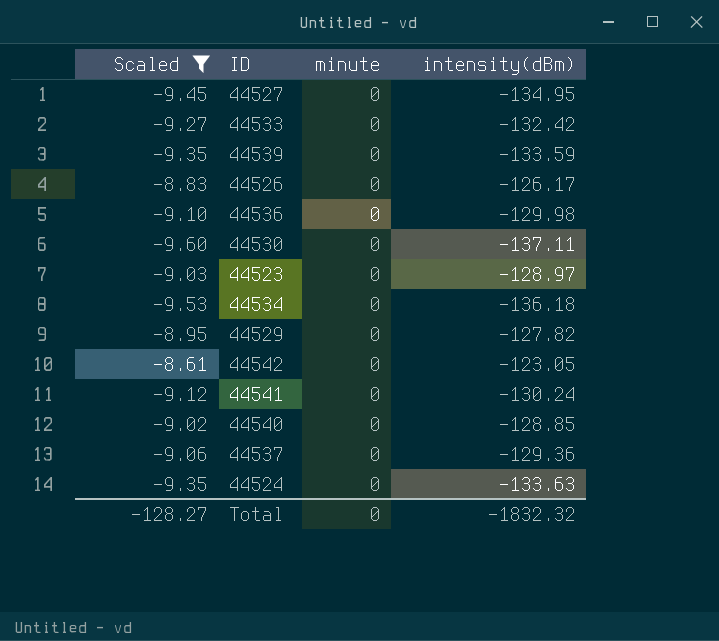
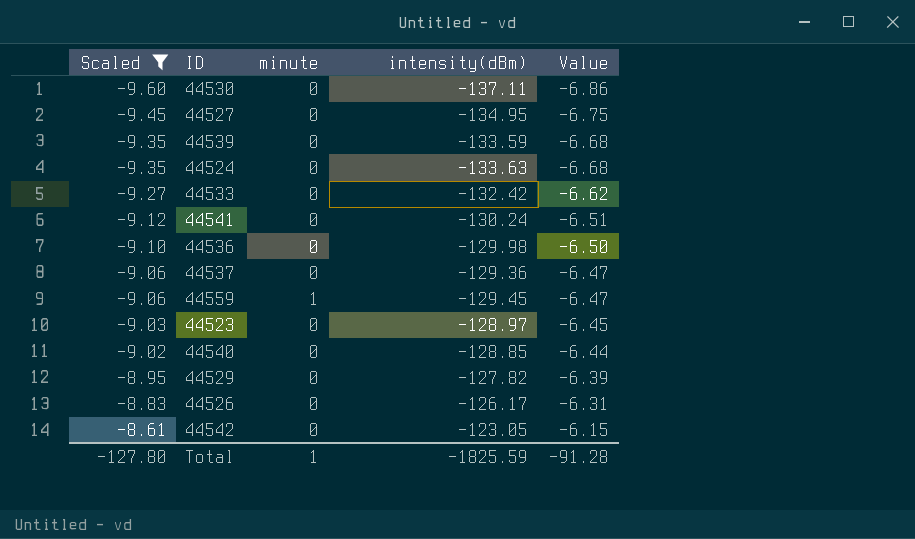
row order: none -> Scaled ascending
column Value | formula: none -> [intensity(dBm)] * 0.05
row 44534: -9.53 | 0 | -136.18 -> none
row 44559: none -> -9.06 | 1 | -129.45 | -6.47
Total | Scaled: -128.27 -> -127.80
Total | minute: 0 -> 1
Total | intensity(dBm): -1832.32 -> -1825.59

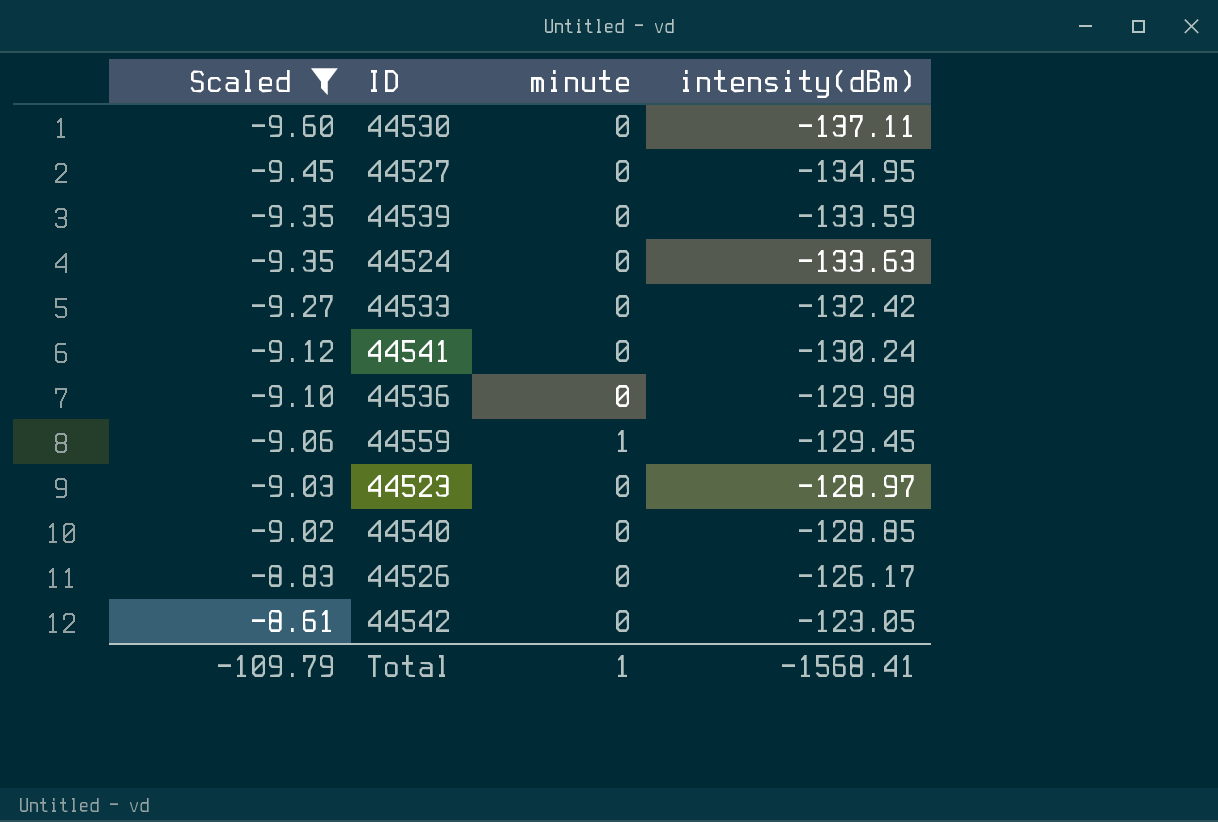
column Value | formula: [intensity(dBm)] * 0.05 -> none
row 44537: -9.06 | 0 | -129.36 | -6.47 -> none
row 44529: -8.95 | 0 | -127.82 | -6.39 -> none
Total | Scaled: -127.80 -> -109.79
Total | intensity(dBm): -1825.59 -> -1568.41

